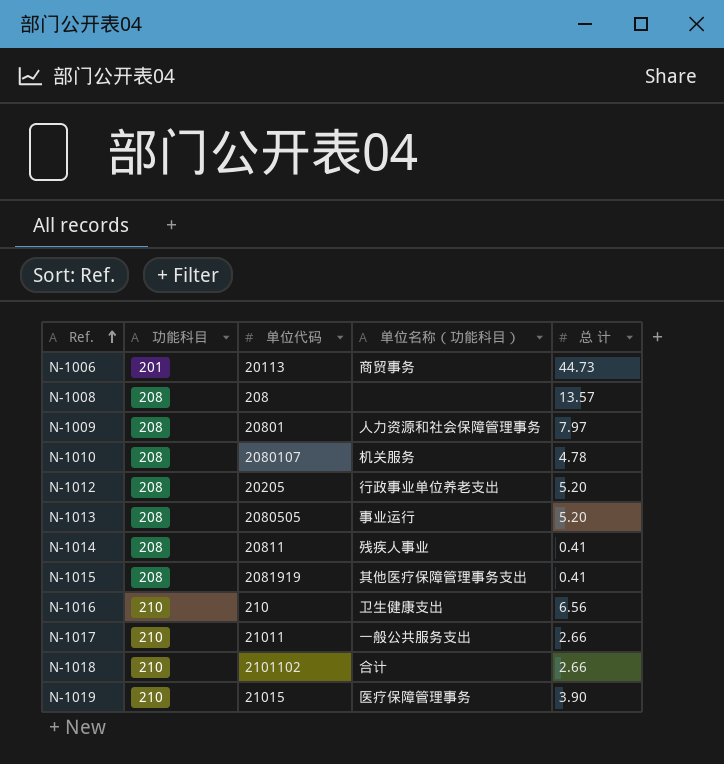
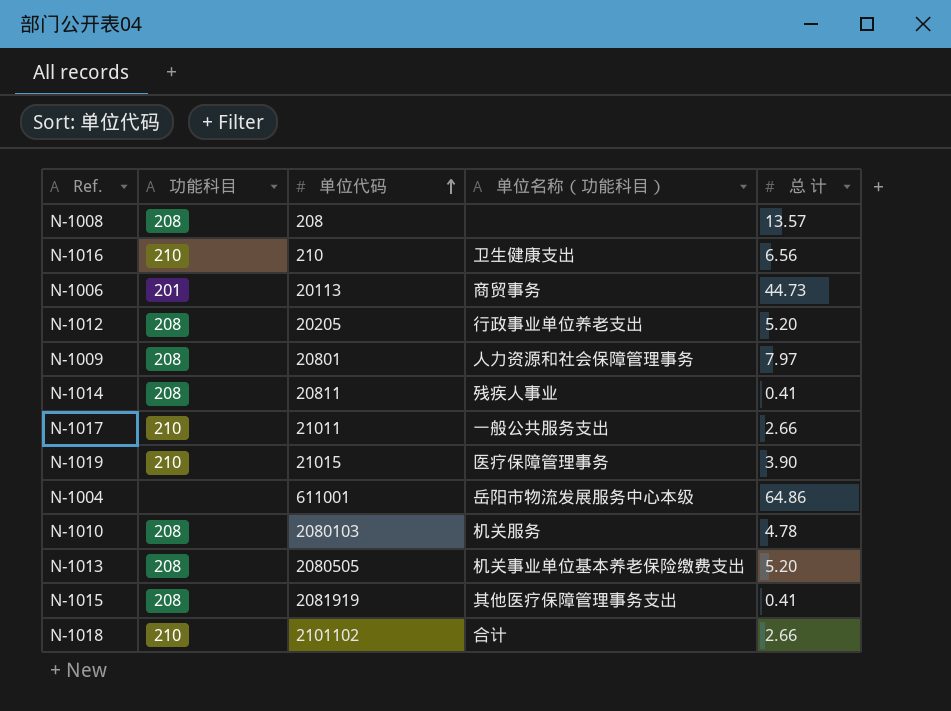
row order: Ref. ascending -> 单位代码 ascending
row N-1004: none -> none | 611001 | 岳阳市物流发展服务中心本级 | 64.86
N-1010 | 单位代码: 2080107 -> 2080103
N-1013 | 单位名称（功能科目）: 事业运行 -> 机关事业单位基本养老保险缴费支出

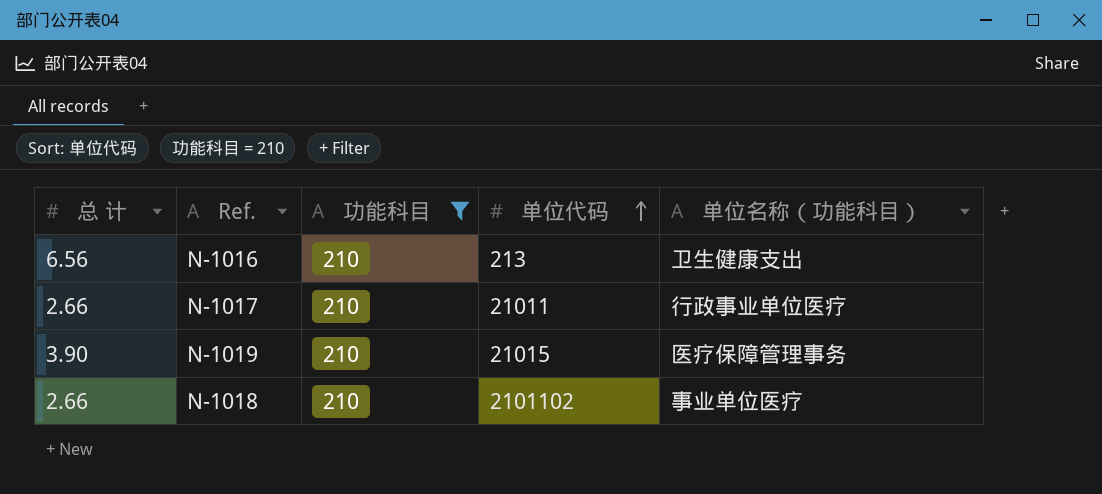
filter: none -> 功能科目 = 210
column 总 计 | position: 5 -> 1
N-1016 | 单位代码: 210 -> 213
N-1017 | 单位名称（功能科目）: 一般公共服务支出 -> 行政事业单位医疗
N-1018 | 单位名称（功能科目）: 合计 -> 事业单位医疗

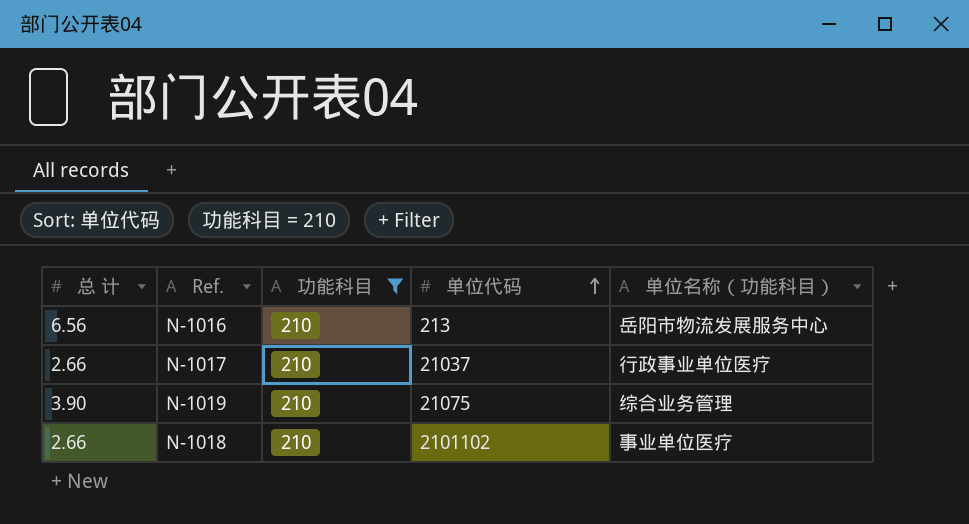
N-1016 | 单位名称（功能科目）: 卫生健康支出 -> 岳阳市物流发展服务中心
N-1017 | 单位代码: 21011 -> 21037
N-1019 | 单位代码: 21015 -> 21075
N-1019 | 单位名称（功能科目）: 医疗保障管理事务 -> 综合业务管理

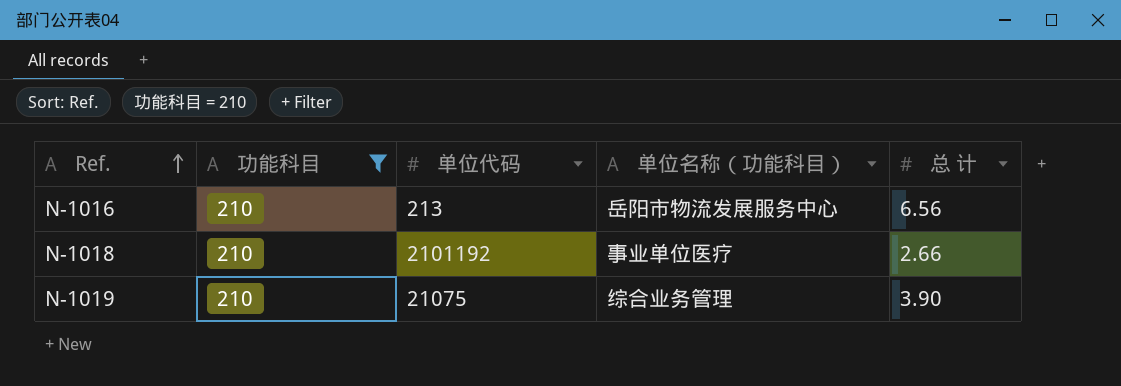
row order: 单位代码 ascending -> Ref. ascending
column 总 计 | position: 1 -> 5
row N-1017: 2.66 | 210 | 21037 | 行政事业单位医疗 -> none
N-1018 | 单位代码: 2101102 -> 2101192

